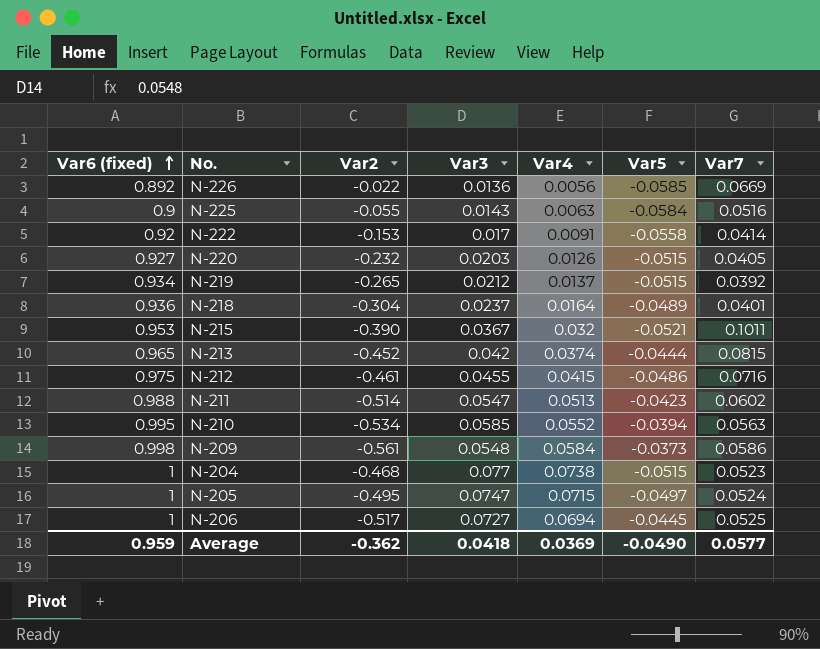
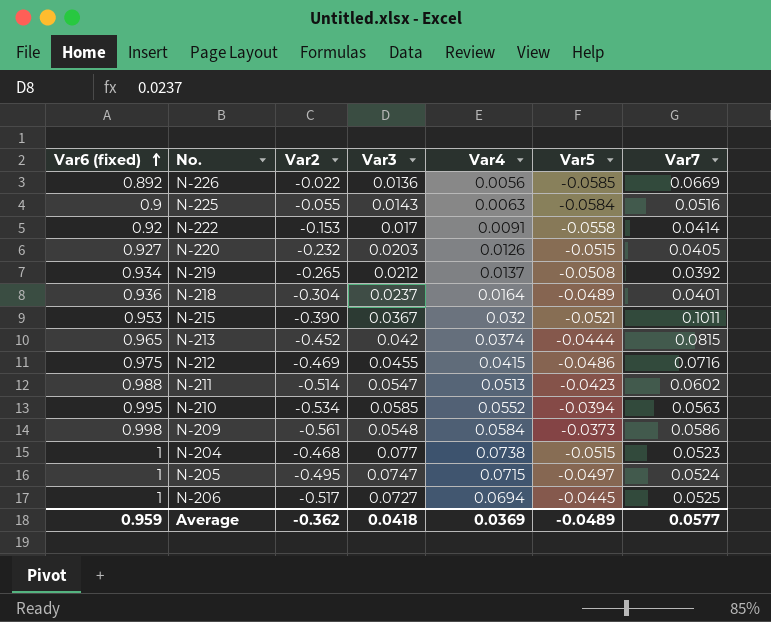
N-219 | Var5: -0.0515 -> -0.0508
N-212 | Var2: -0.461 -> -0.469
Average | Var5: -0.0490 -> -0.0489

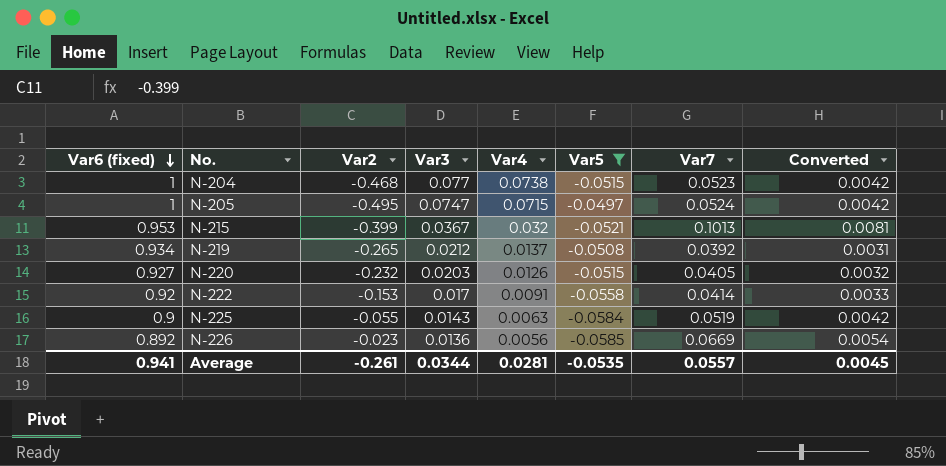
filter: none -> Var5 <= -0.0497
row order: Var6 (fixed) ascending -> Var6 (fixed) descending
column Converted | formula: none -> [Var7] * 0.08
N-215 | Var2: -0.390 -> -0.399
N-215 | Var7: 0.1011 -> 0.1013
N-225 | Var7: 0.0516 -> 0.0519
N-226 | Var2: -0.022 -> -0.023
Average | Var6 (fixed): 0.959 -> 0.941
Average | Var2: -0.362 -> -0.261
Average | Var3: 0.0418 -> 0.0344
Average | Var4: 0.0369 -> 0.0281
Average | Var5: -0.0489 -> -0.0535
Average | Var7: 0.0577 -> 0.0557

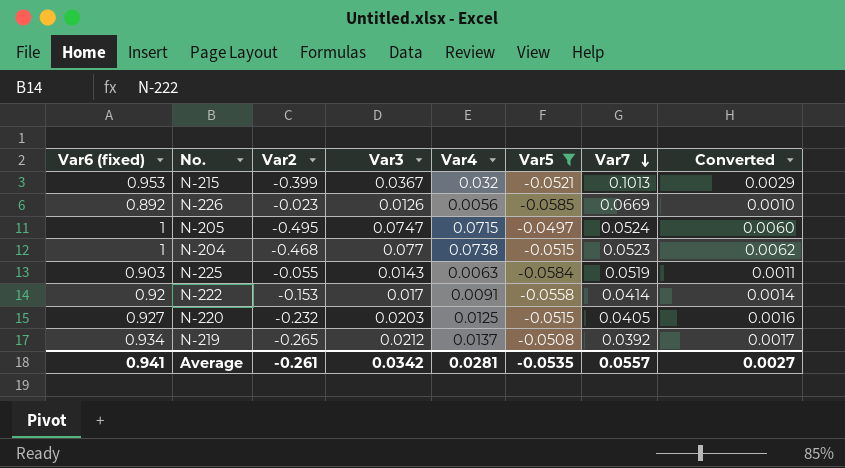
row order: Var6 (fixed) descending -> Var7 descending
column Converted | formula: [Var7] * 0.08 -> [Var3] * 0.08
N-226 | Var3: 0.0136 -> 0.0126
N-225 | Var6 (fixed): 0.9 -> 0.903
N-220 | Var4: 0.0126 -> 0.0125
Average | Var3: 0.0344 -> 0.0342
Average | Converted: 0.0045 -> 0.0027

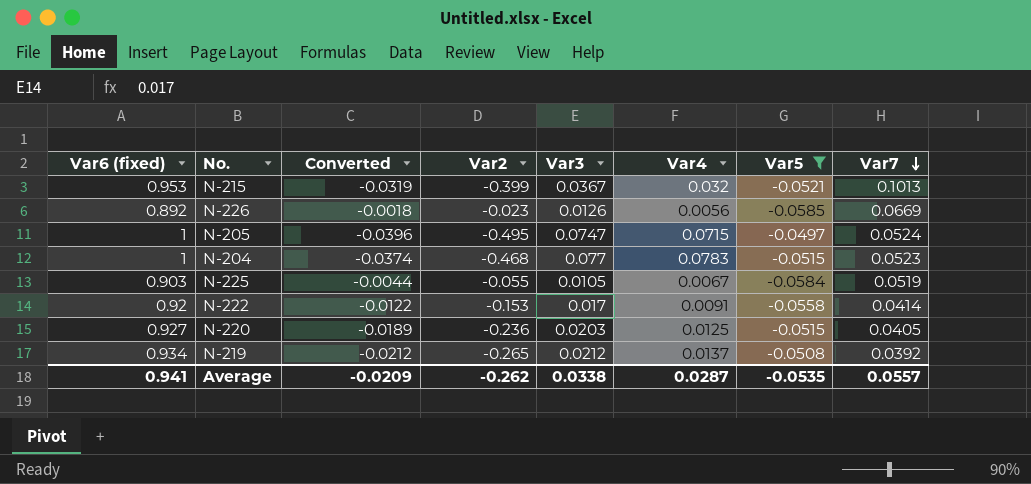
column Converted | formula: [Var3] * 0.08 -> [Var2] * 0.08
column Converted | position: 8 -> 3
N-204 | Var4: 0.0738 -> 0.0783
N-225 | Var3: 0.0143 -> 0.0105
N-225 | Var4: 0.0063 -> 0.0067
N-220 | Var2: -0.232 -> -0.236
Average | Converted: 0.0027 -> -0.0209
Average | Var2: -0.261 -> -0.262
Average | Var3: 0.0342 -> 0.0338
Average | Var4: 0.0281 -> 0.0287

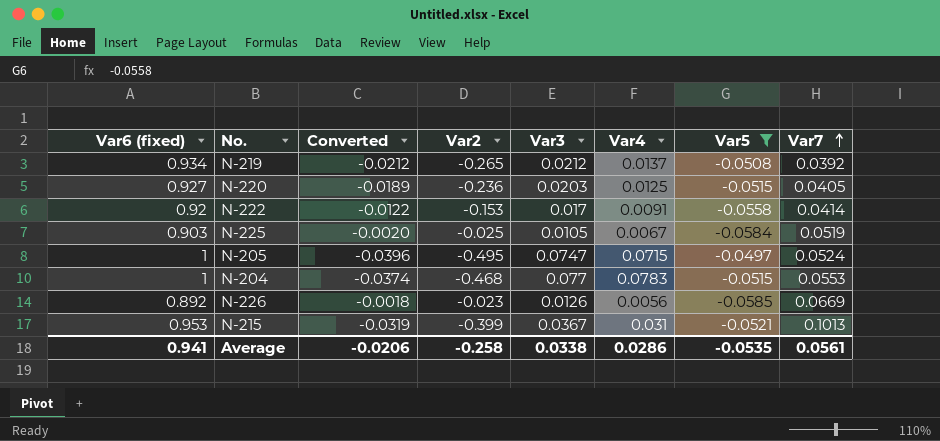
row order: Var7 descending -> Var7 ascending
N-225 | Converted: -0.0044 -> -0.0020
N-225 | Var2: -0.055 -> -0.025
N-204 | Var7: 0.0523 -> 0.0553
N-215 | Var4: 0.032 -> 0.031
Average | Converted: -0.0209 -> -0.0206
Average | Var2: -0.262 -> -0.258
Average | Var4: 0.0287 -> 0.0286
Average | Var7: 0.0557 -> 0.0561

